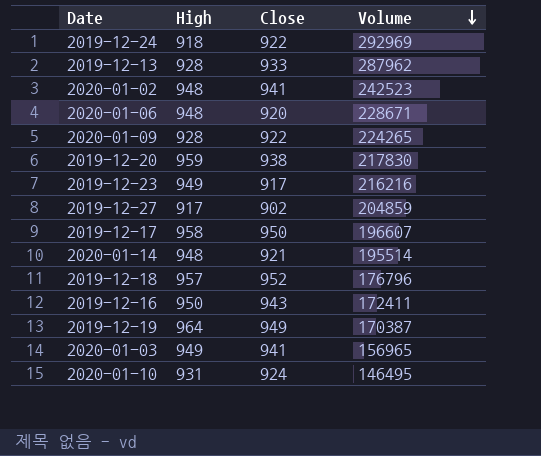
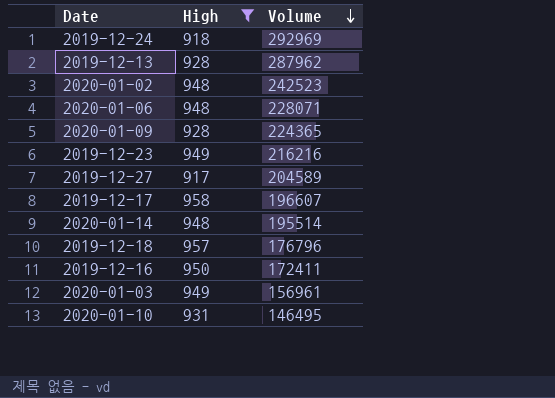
filter: none -> High <= 958
column Close | position: 3 -> none
2020-01-06 | Volume: 228671 -> 228071
2020-01-09 | Volume: 224265 -> 224365
2019-12-27 | Volume: 204859 -> 204589
2020-01-03 | Volume: 156965 -> 156961

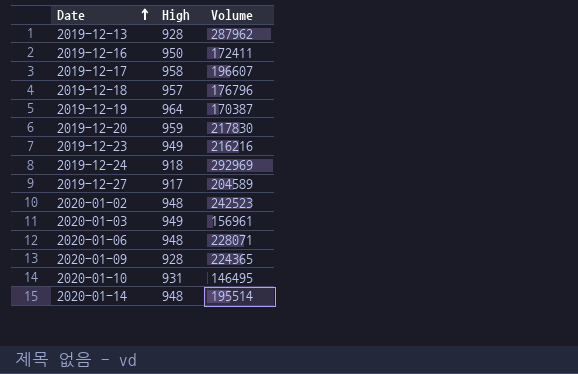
filter: High <= 958 -> none
row order: Volume descending -> Date ascending

